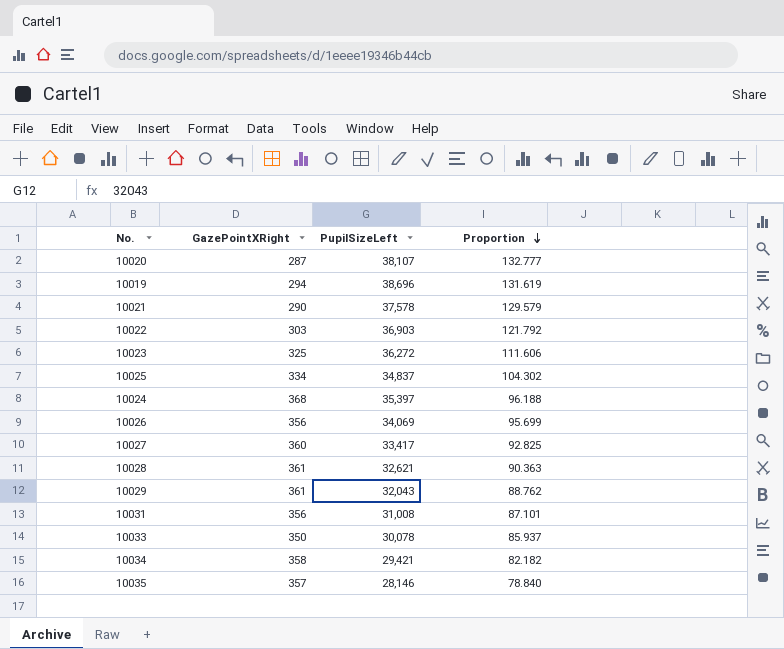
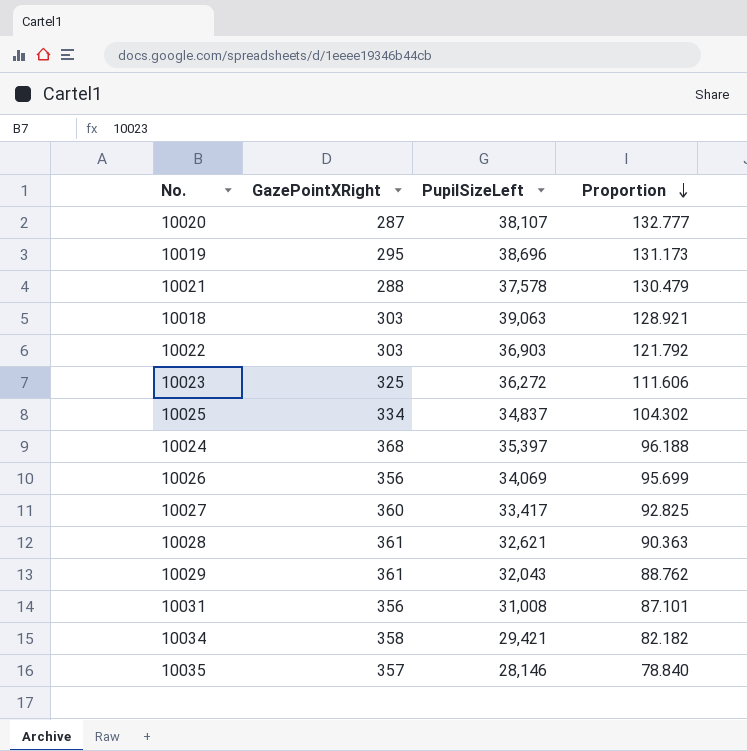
row 10033: 350 | 30,078 | 85.937 -> none
10019 | GazePointXRight: 294 -> 295
10019 | Proportion: 131.619 -> 131.173
10021 | GazePointXRight: 290 -> 288
10021 | Proportion: 129.579 -> 130.479
row 10018: none -> 303 | 39,063 | 128.921

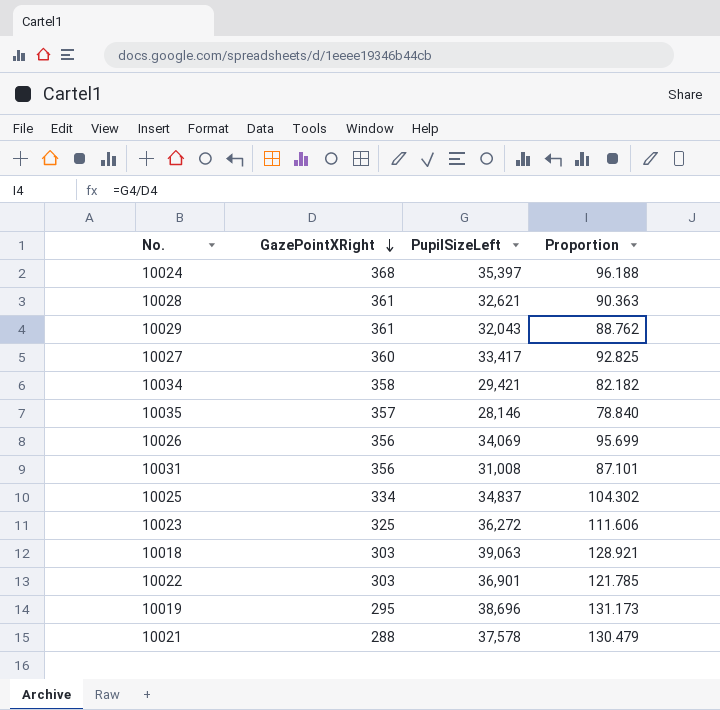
row order: Proportion descending -> GazePointXRight descending
row 10020: 287 | 38,107 | 132.777 -> none
10022 | PupilSizeLeft: 36,903 -> 36,901
10022 | Proportion: 121.792 -> 121.785

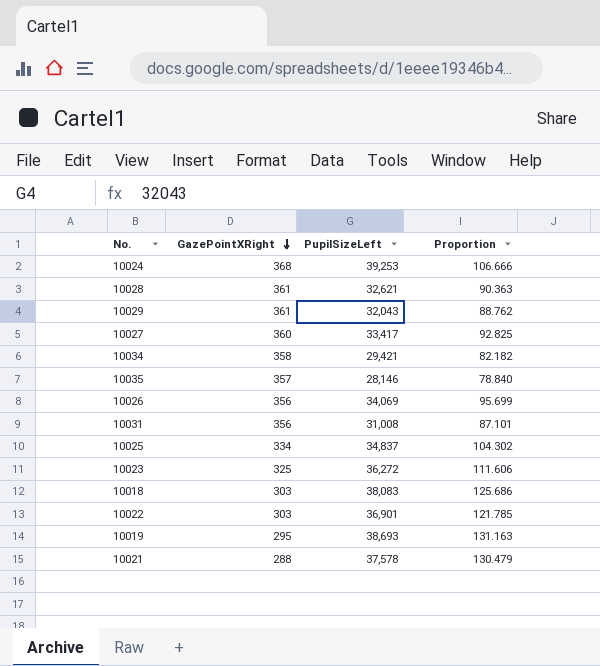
10024 | PupilSizeLeft: 35,397 -> 39,253
10024 | Proportion: 96.188 -> 106.666
10018 | PupilSizeLeft: 39,063 -> 38,083
10018 | Proportion: 128.921 -> 125.686
10019 | PupilSizeLeft: 38,696 -> 38,693
10019 | Proportion: 131.173 -> 131.163

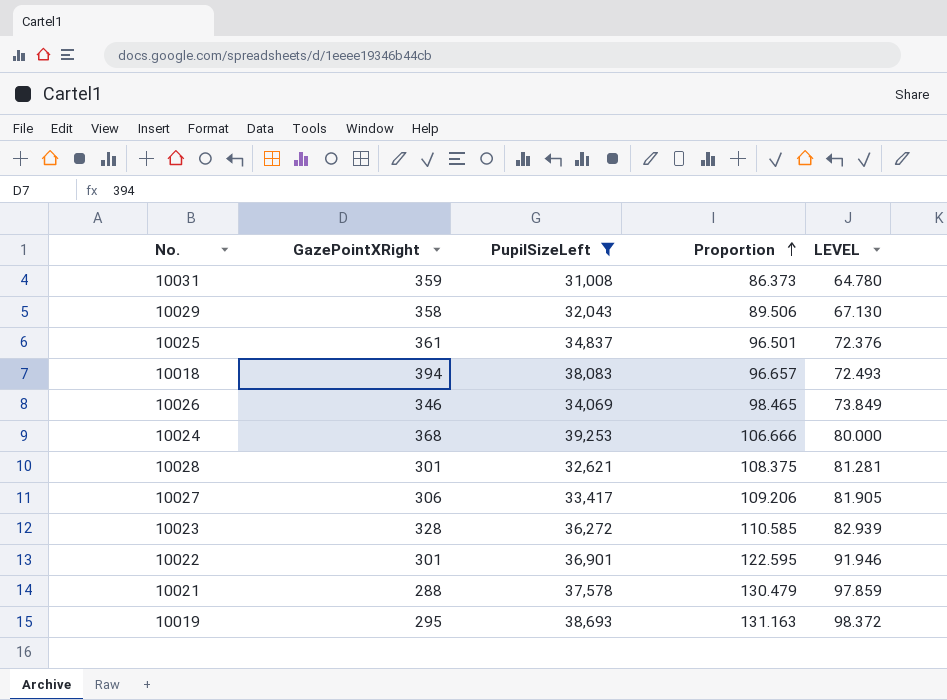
filter: none -> PupilSizeLeft >= 31,008
row order: GazePointXRight descending -> Proportion ascending
column LEVEL | formula: none -> [Proportion] * 0.75
10031 | GazePointXRight: 356 -> 359
10031 | Proportion: 87.101 -> 86.373
10029 | GazePointXRight: 361 -> 358
10029 | Proportion: 88.762 -> 89.506
10025 | GazePointXRight: 334 -> 361
10025 | Proportion: 104.302 -> 96.501
10018 | GazePointXRight: 303 -> 394
10018 | Proportion: 125.686 -> 96.657
10026 | GazePointXRight: 356 -> 346
10026 | Proportion: 95.699 -> 98.465
10028 | GazePointXRight: 361 -> 301
10028 | Proportion: 90.363 -> 108.375
10027 | GazePointXRight: 360 -> 306
10027 | Proportion: 92.825 -> 109.206
10023 | GazePointXRight: 325 -> 328
10023 | Proportion: 111.606 -> 110.585
10022 | GazePointXRight: 303 -> 301
10022 | Proportion: 121.785 -> 122.595

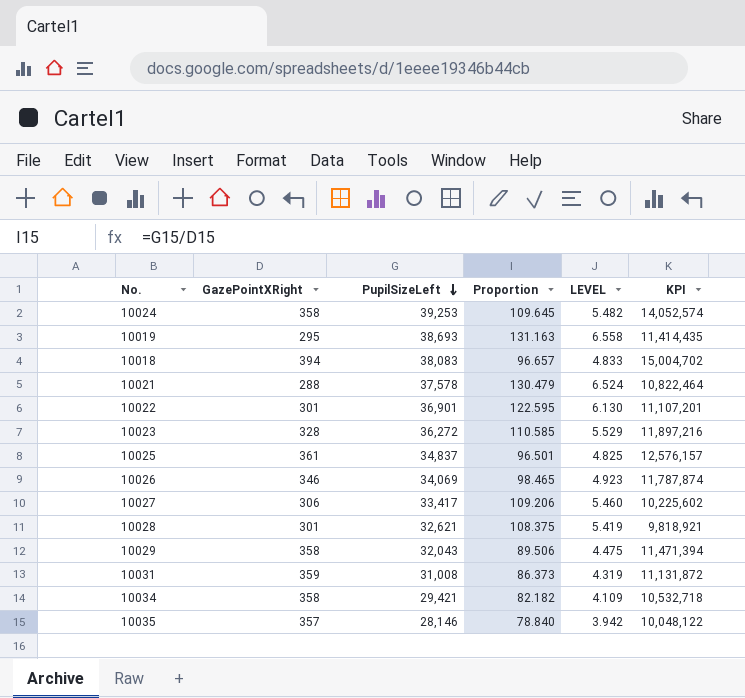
filter: PupilSizeLeft >= 31,008 -> none
row order: Proportion ascending -> PupilSizeLeft descending
column LEVEL | formula: [Proportion] * 0.75 -> [Proportion] * 0.05
column KPI | formula: none -> [GazePointXRight] * [PupilSizeLeft]
10024 | GazePointXRight: 368 -> 358
10024 | Proportion: 106.666 -> 109.645

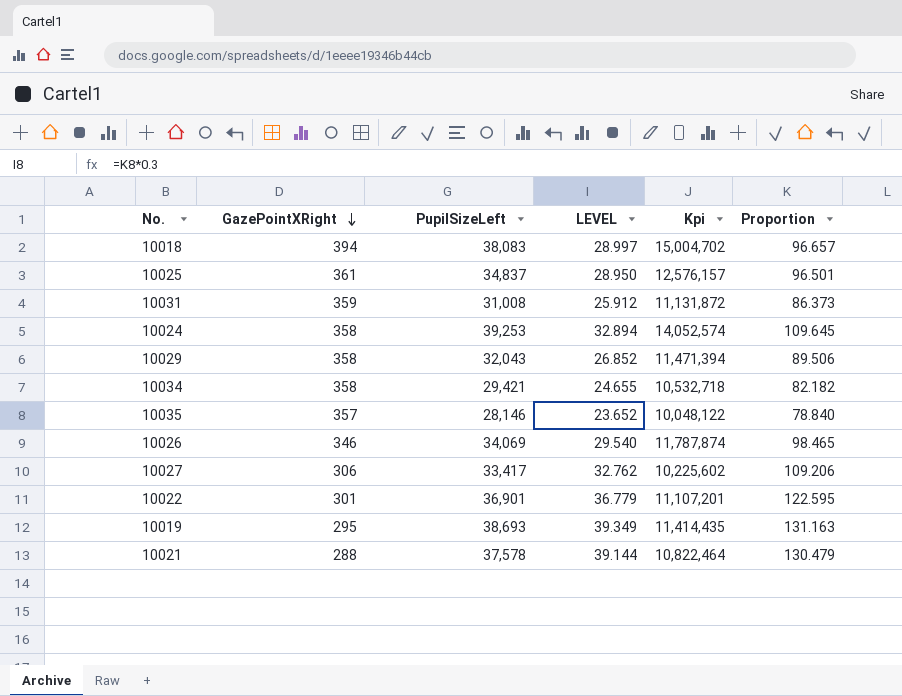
row order: PupilSizeLeft descending -> GazePointXRight descending
column LEVEL | formula: [Proportion] * 0.05 -> [Proportion] * 0.3
column name: KPI -> Kpi
column Proportion | position: 4 -> 6
row 10023: 328 | 36,272 | 110.585 | 5.529 | 11,897,216 -> none
row 10028: 301 | 32,621 | 108.375 | 5.419 | 9,818,921 -> none

